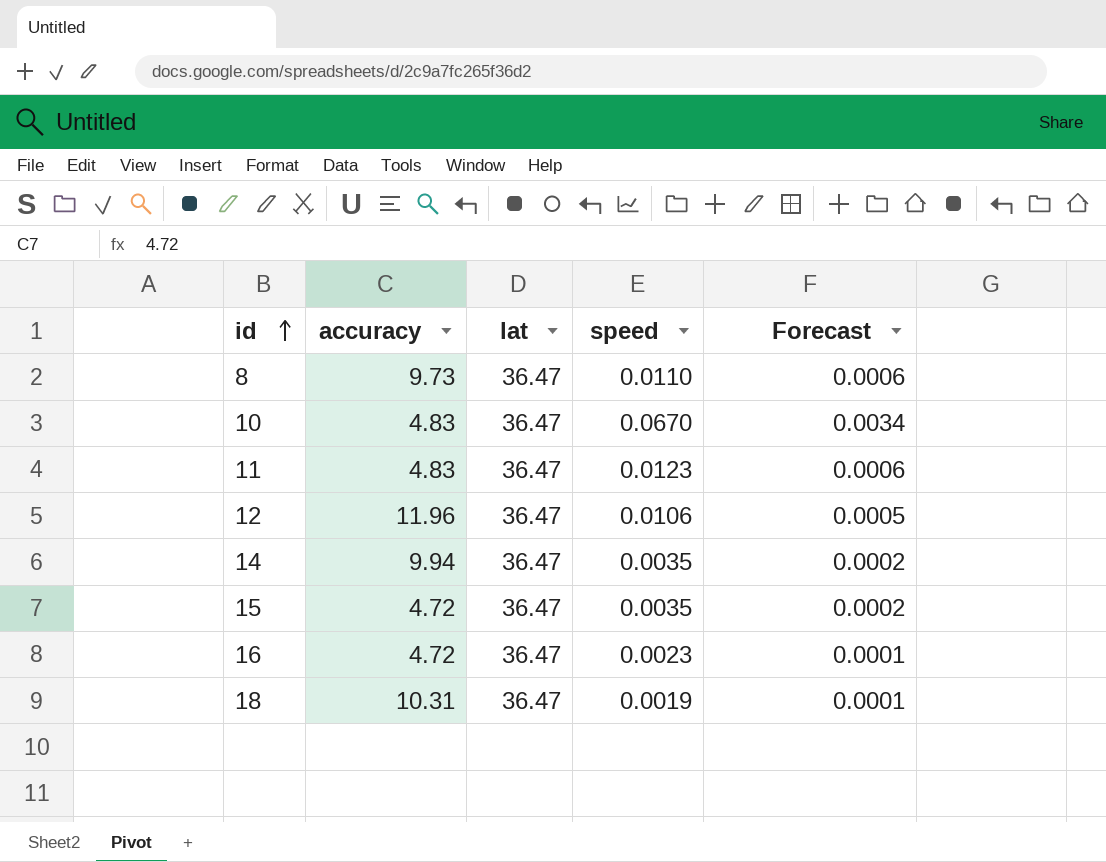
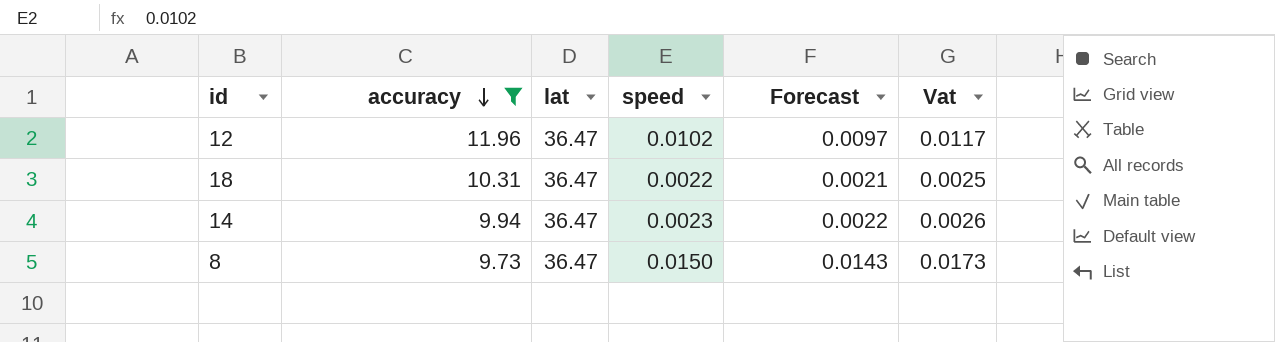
filter: none -> accuracy >= 9.73
row order: id ascending -> accuracy descending
column Forecast | formula: [speed] * 0.05 -> [speed] * 0.95
column Vat | formula: none -> [speed] * 1.15
12 | speed: 0.0106 -> 0.0102
18 | speed: 0.0019 -> 0.0022
14 | speed: 0.0035 -> 0.0023
8 | speed: 0.0110 -> 0.0150

